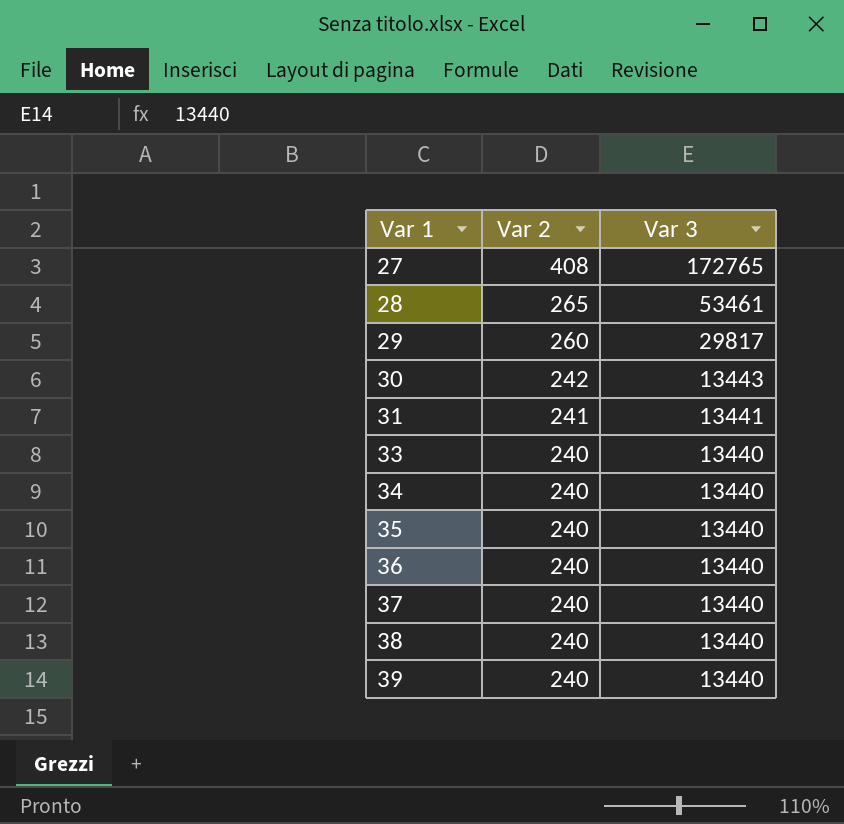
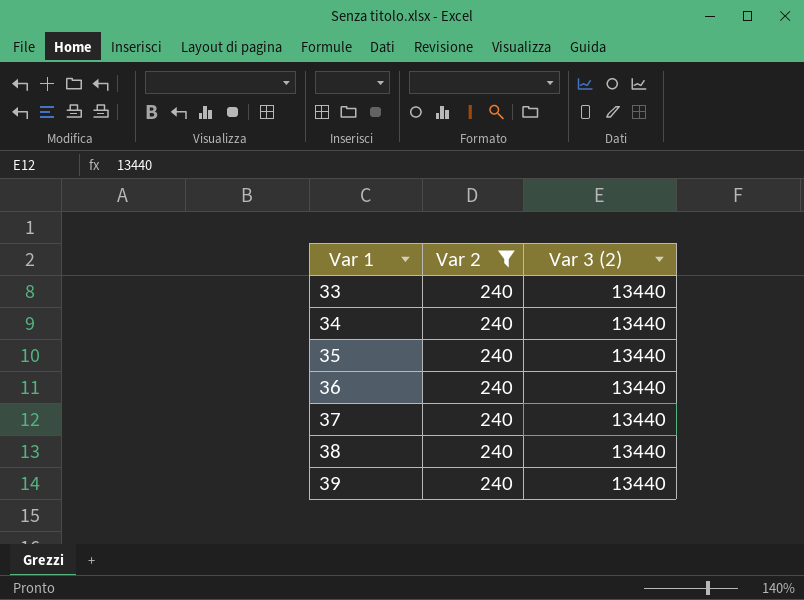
filter: none -> Var 2 = 240
column name: Var 3 -> Var 3 (2)

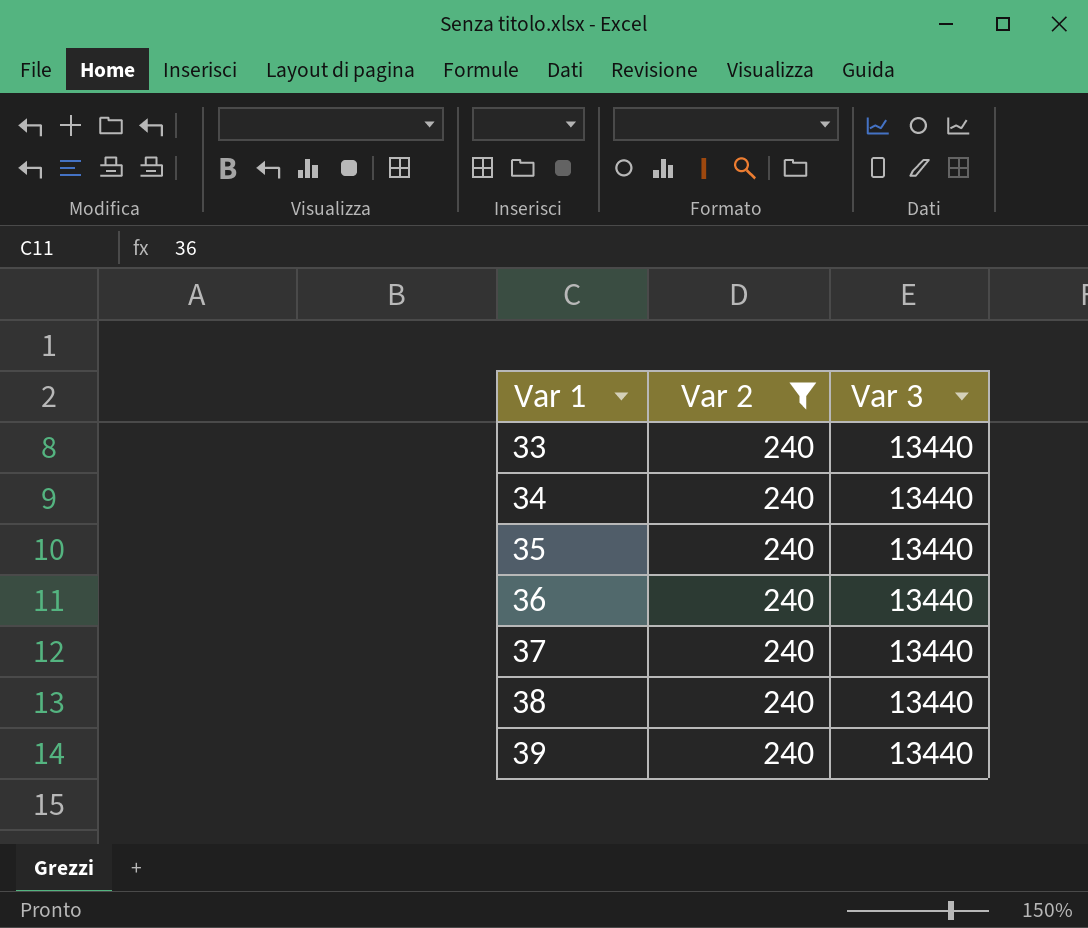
column name: Var 3 (2) -> Var 3

